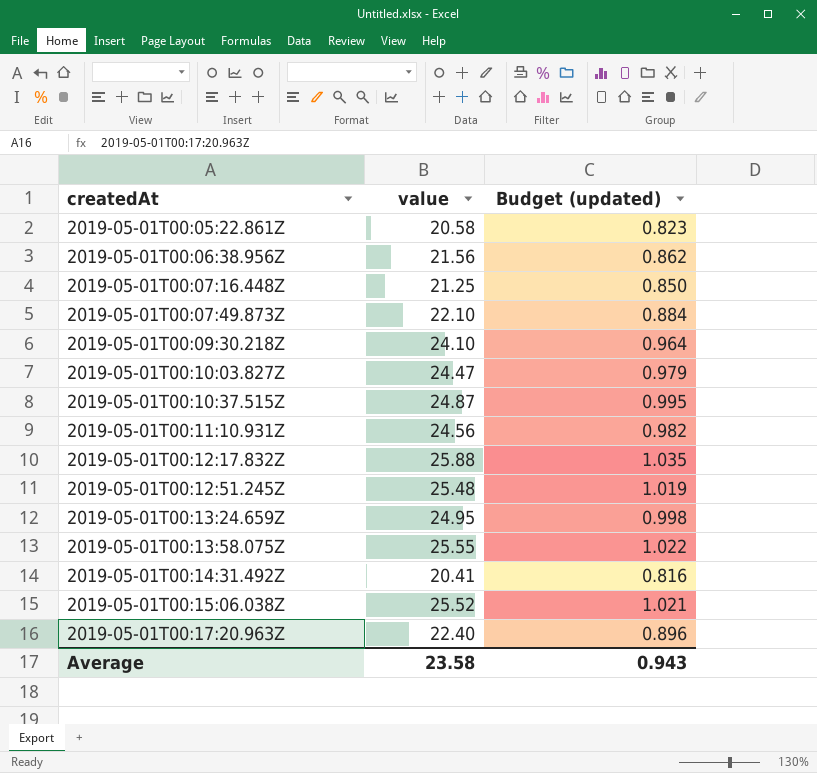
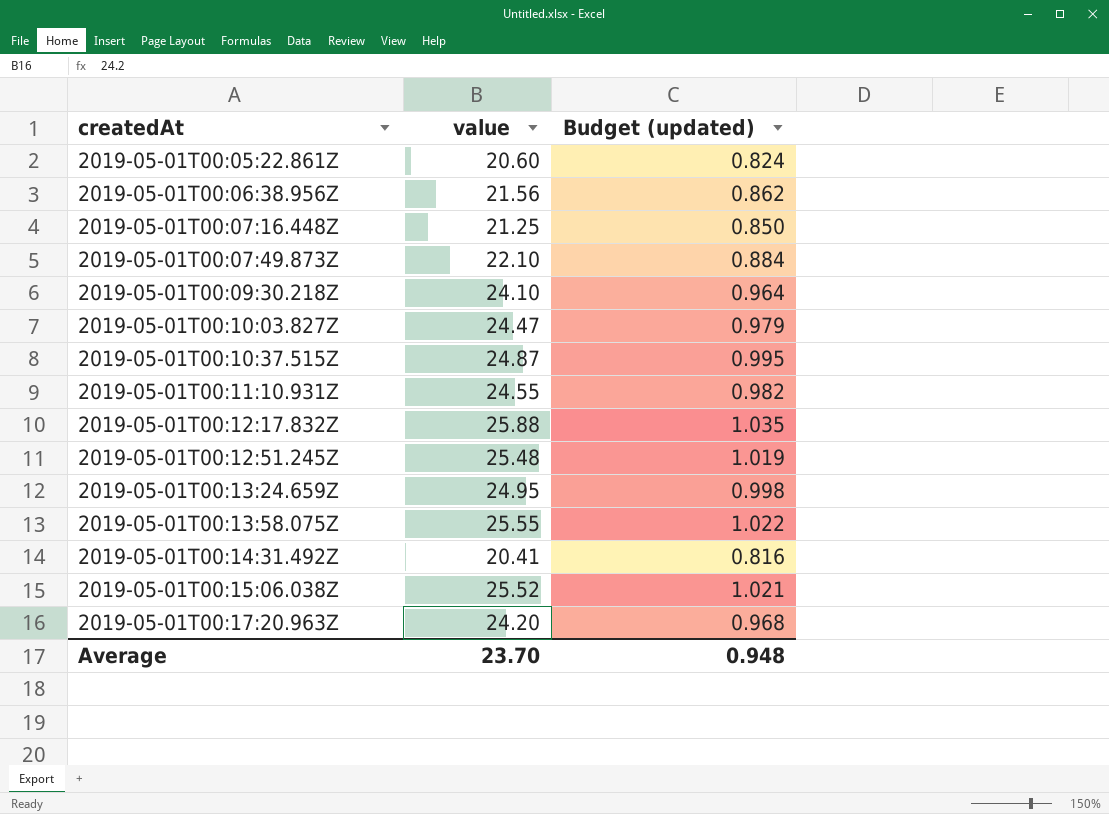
2019-05-01T00:05:22.861Z | value: 20.58 -> 20.60
2019-05-01T00:05:22.861Z | Budget (updated): 0.823 -> 0.824
2019-05-01T00:11:10.931Z | value: 24.56 -> 24.55
2019-05-01T00:17:20.963Z | value: 22.40 -> 24.20
2019-05-01T00:17:20.963Z | Budget (updated): 0.896 -> 0.968
Average | value: 23.58 -> 23.70
Average | Budget (updated): 0.943 -> 0.948

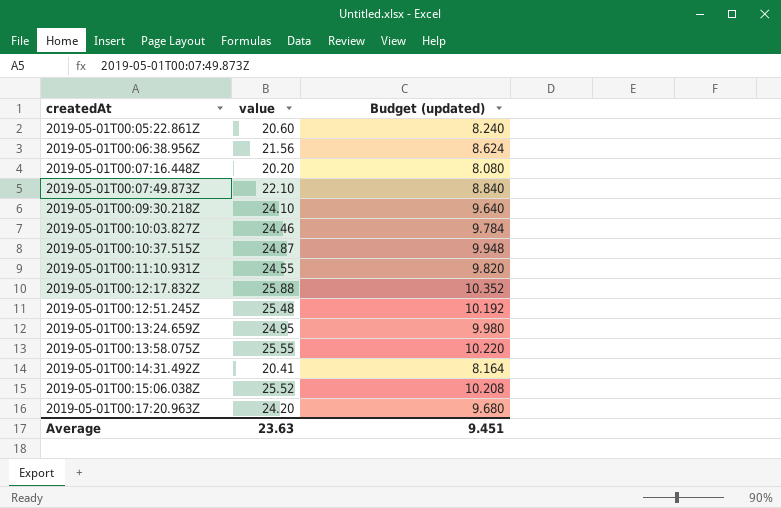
column Budget (updated) | formula: [value] * 0.04 -> [value] * 0.4
2019-05-01T00:07:16.448Z | value: 21.25 -> 20.20
2019-05-01T00:10:03.827Z | value: 24.47 -> 24.46
Average | value: 23.70 -> 23.63
Average | Budget (updated): 0.948 -> 9.451

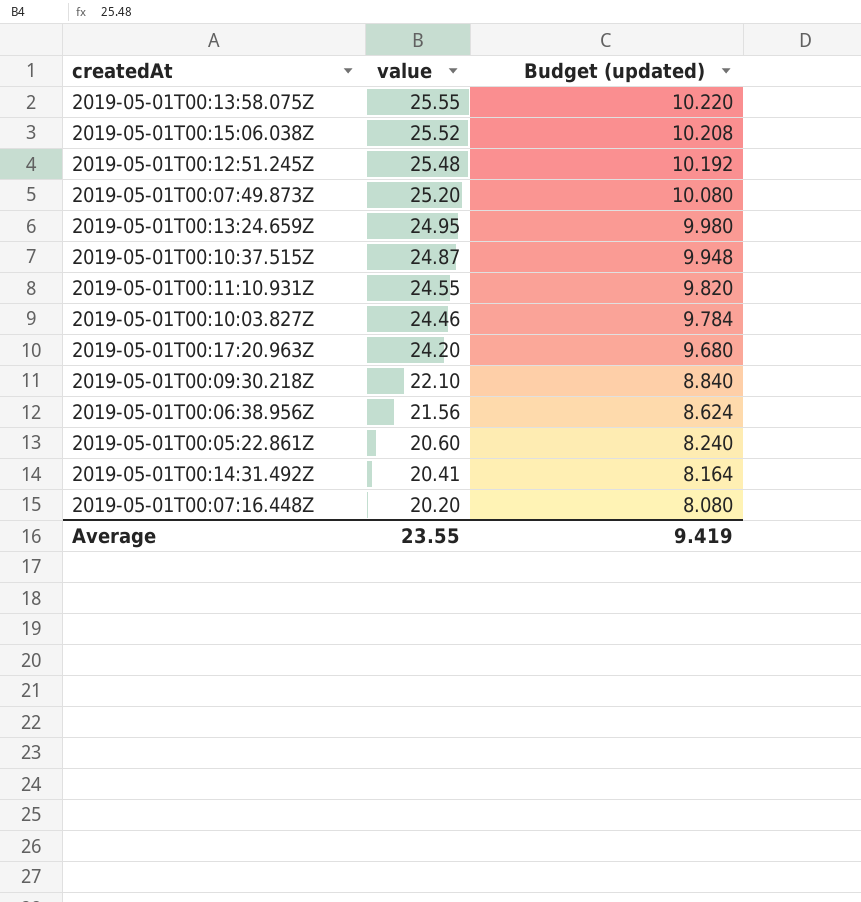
row order: createdAt ascending -> value descending
row 2019-05-01T00:12:17.832Z: 25.88 | 10.352 -> none
2019-05-01T00:07:49.873Z | value: 22.10 -> 25.20
2019-05-01T00:07:49.873Z | Budget (updated): 8.840 -> 10.080
2019-05-01T00:09:30.218Z | value: 24.10 -> 22.10
2019-05-01T00:09:30.218Z | Budget (updated): 9.640 -> 8.840
Average | value: 23.63 -> 23.55
Average | Budget (updated): 9.451 -> 9.419

